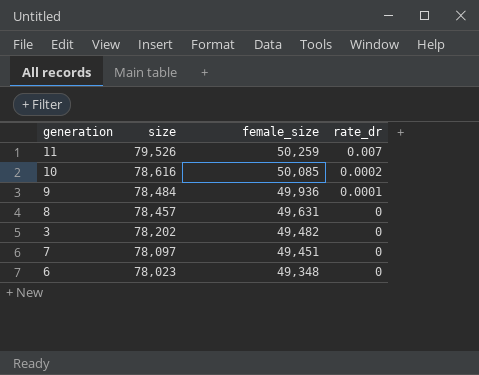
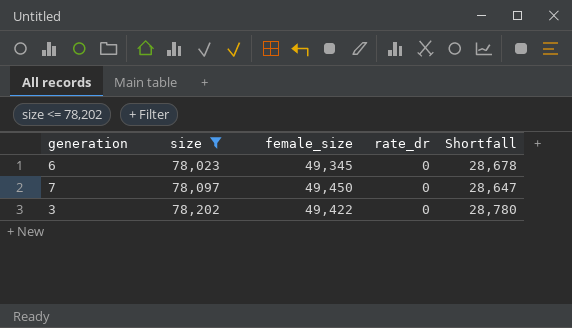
filter: none -> size <= 78,202
row order: size descending -> size ascending
column Shortfall | formula: none -> [size] - [female_size]
6 | female_size: 49,348 -> 49,345
7 | female_size: 49,451 -> 49,450
3 | female_size: 49,482 -> 49,422

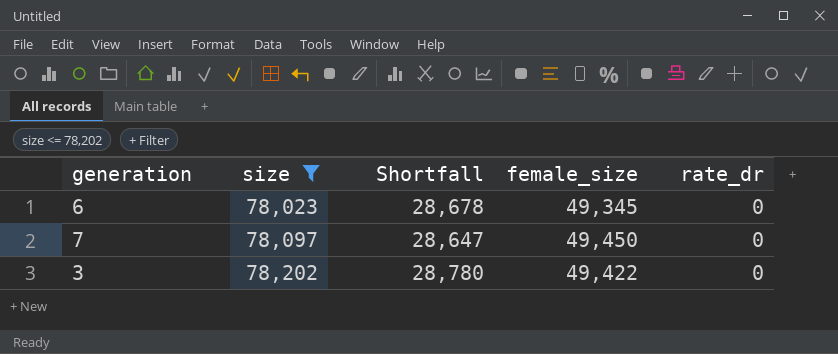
column Shortfall | position: 5 -> 3

